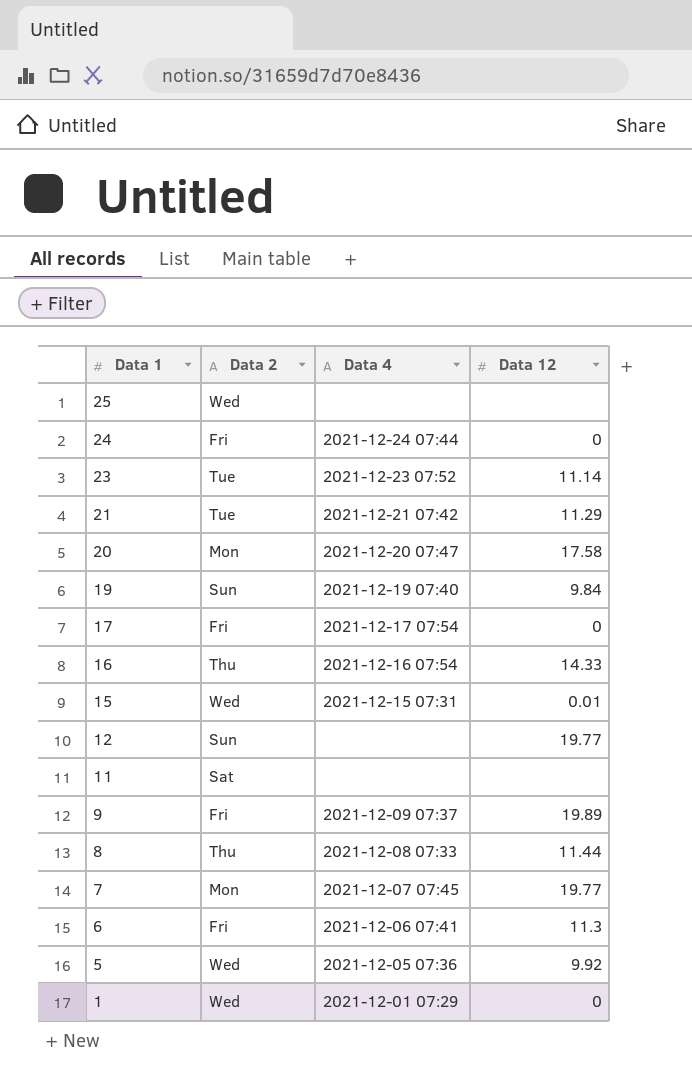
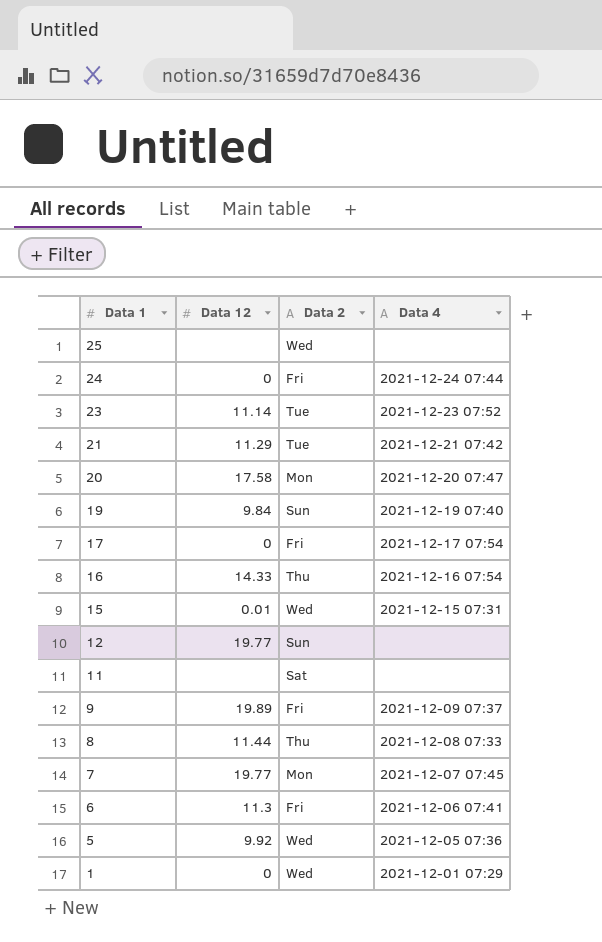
column Data 12 | position: 4 -> 2

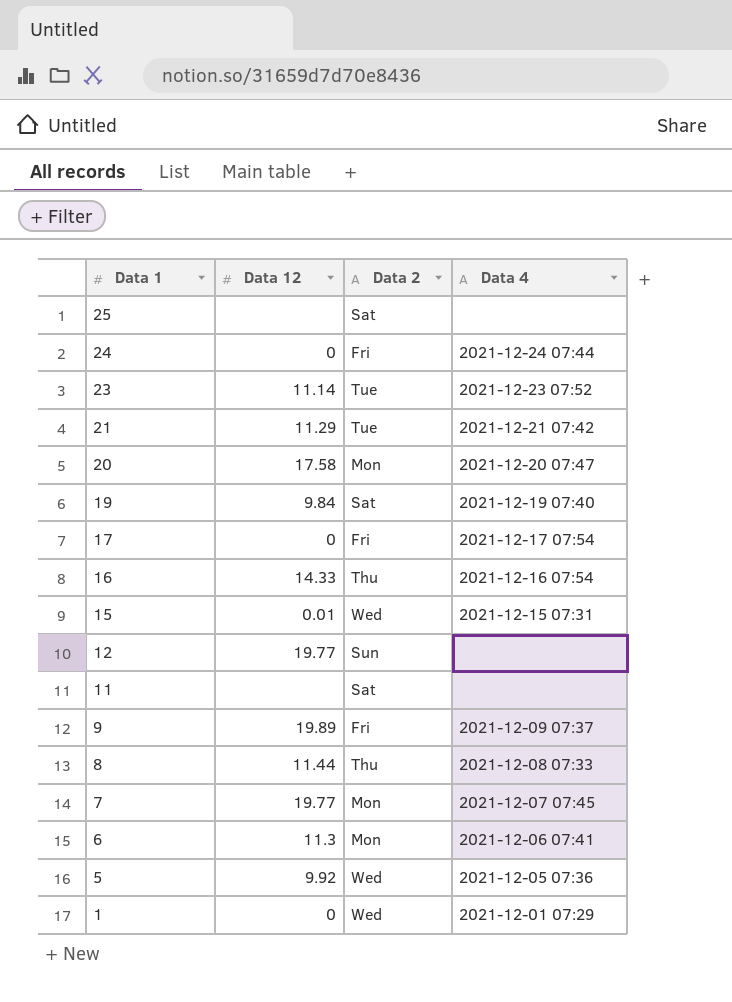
25 | Data 2: Wed -> Sat
19 | Data 2: Sun -> Sat
6 | Data 2: Fri -> Mon

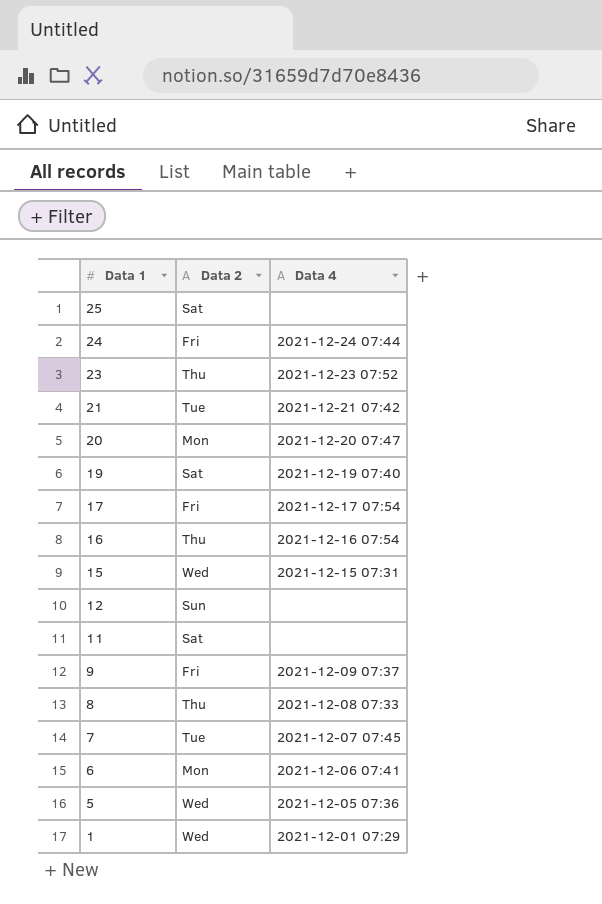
column Data 12 | position: 2 -> none
23 | Data 2: Tue -> Thu
7 | Data 2: Mon -> Tue

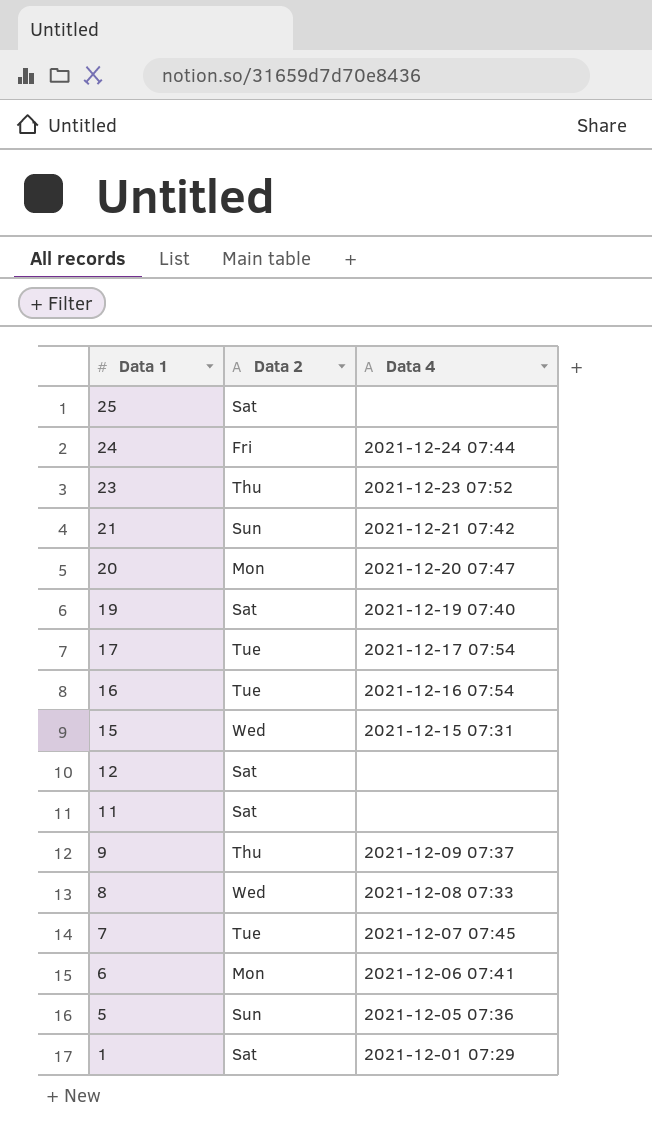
21 | Data 2: Tue -> Sun
17 | Data 2: Fri -> Tue
16 | Data 2: Thu -> Tue
12 | Data 2: Sun -> Sat
9 | Data 2: Fri -> Thu
8 | Data 2: Thu -> Wed
5 | Data 2: Wed -> Sun
1 | Data 2: Wed -> Sat

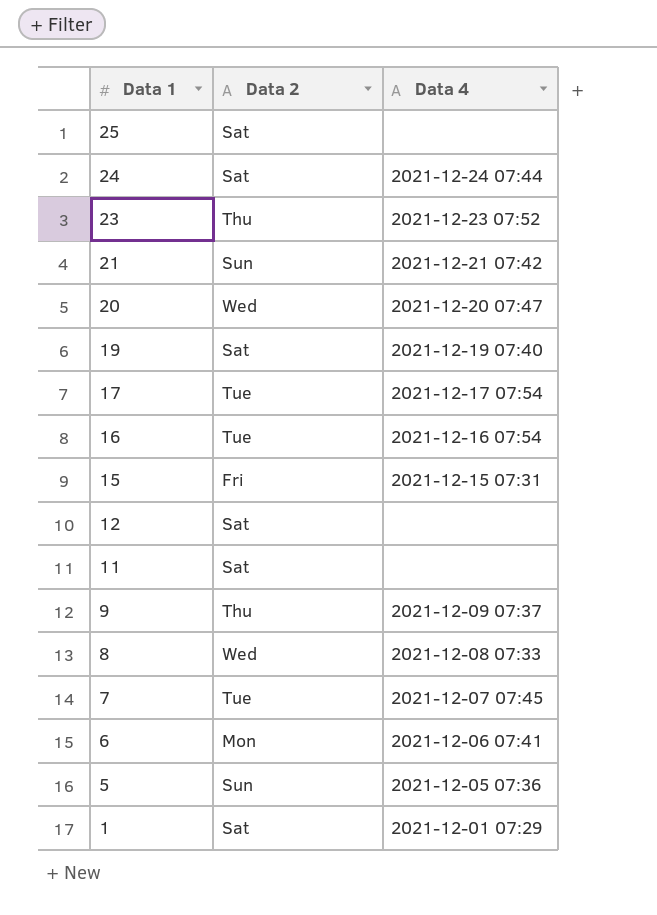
24 | Data 2: Fri -> Sat
20 | Data 2: Mon -> Wed
15 | Data 2: Wed -> Fri

